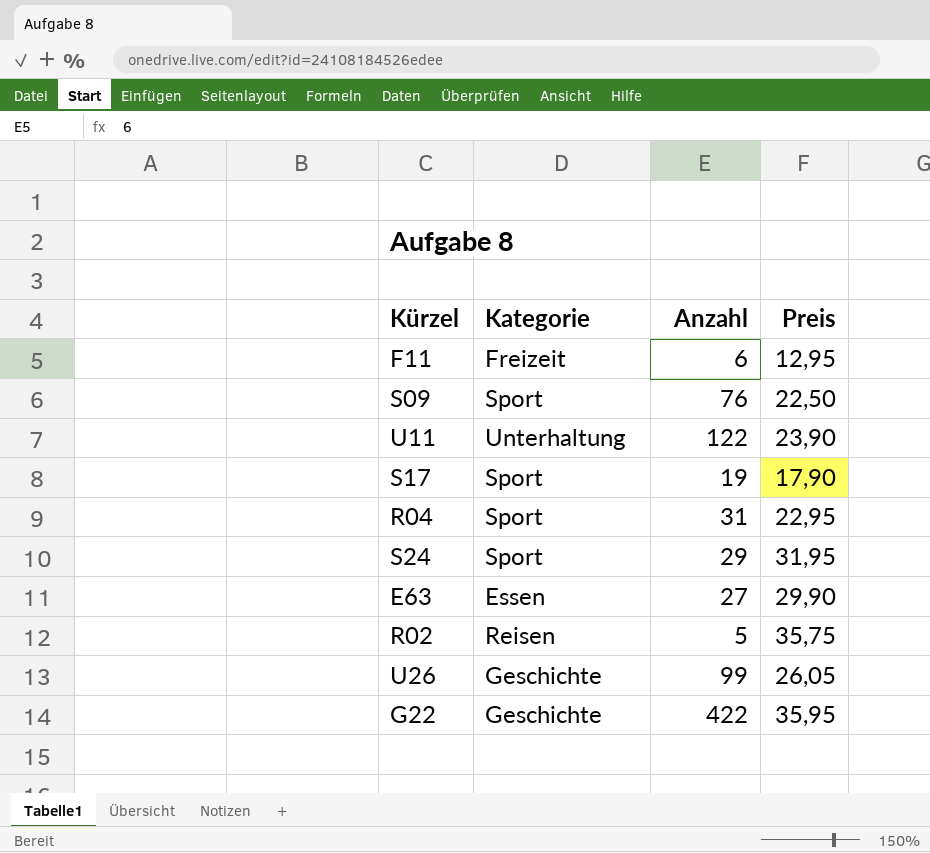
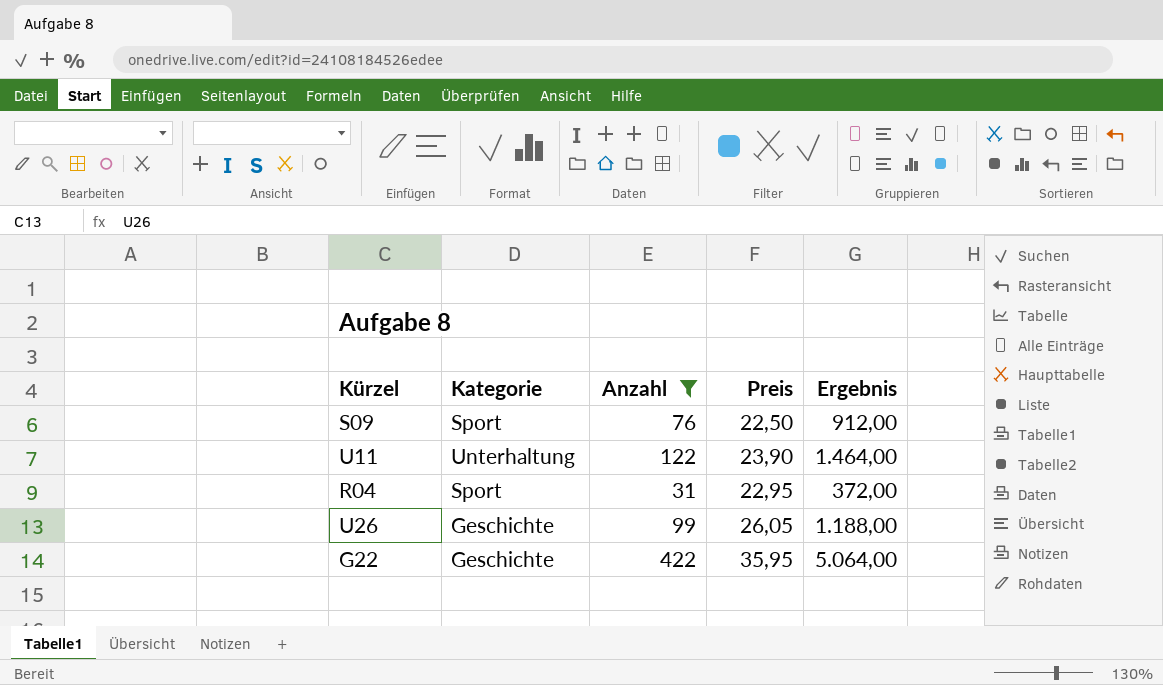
filter: none -> Anzahl >= 31
column Ergebnis | formula: none -> [Anzahl] * 12

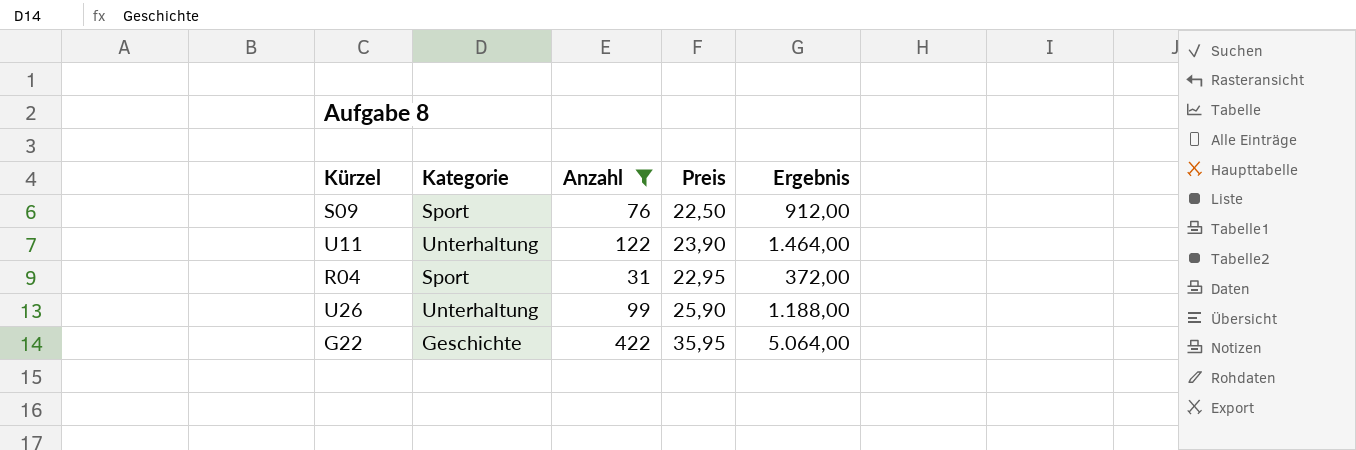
U26 | Kategorie: Geschichte -> Unterhaltung
U26 | Preis: 26,05 -> 25,90

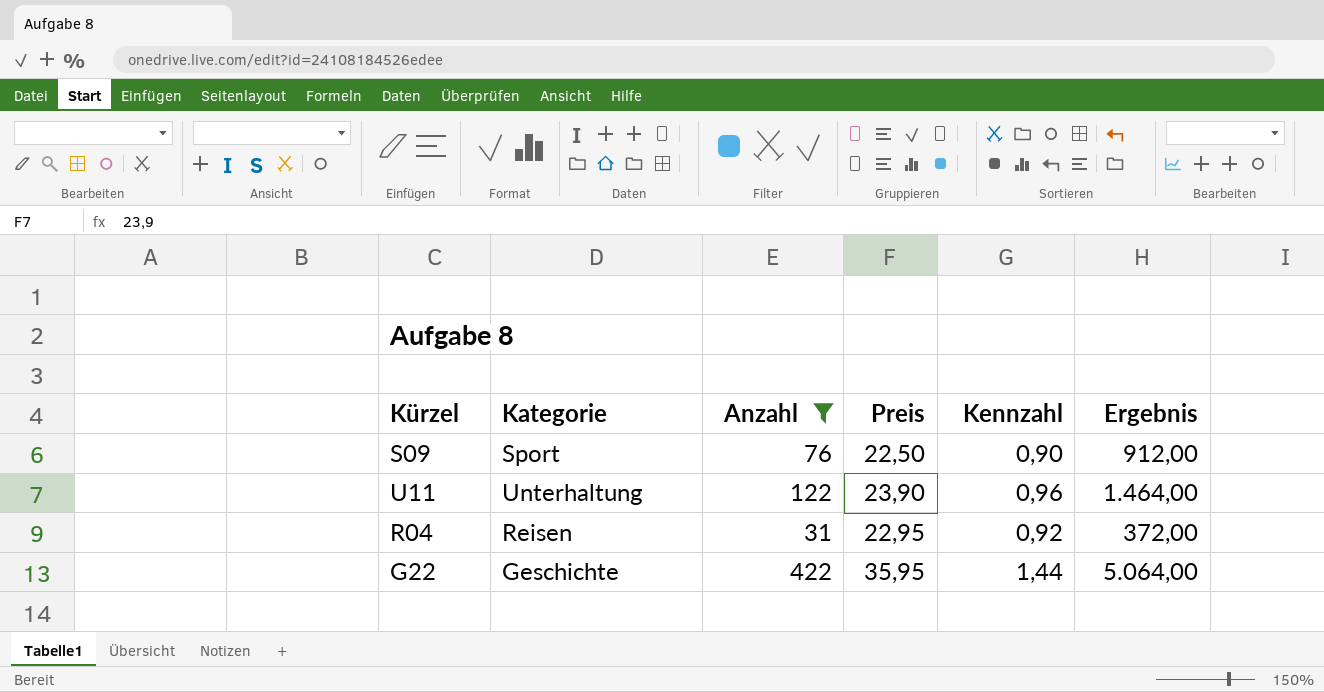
column Kennzahl | formula: none -> [Preis] * 0,04
row U26: Unterhaltung | 99 | 25,90 | 1.188,00 -> none
R04 | Kategorie: Sport -> Reisen

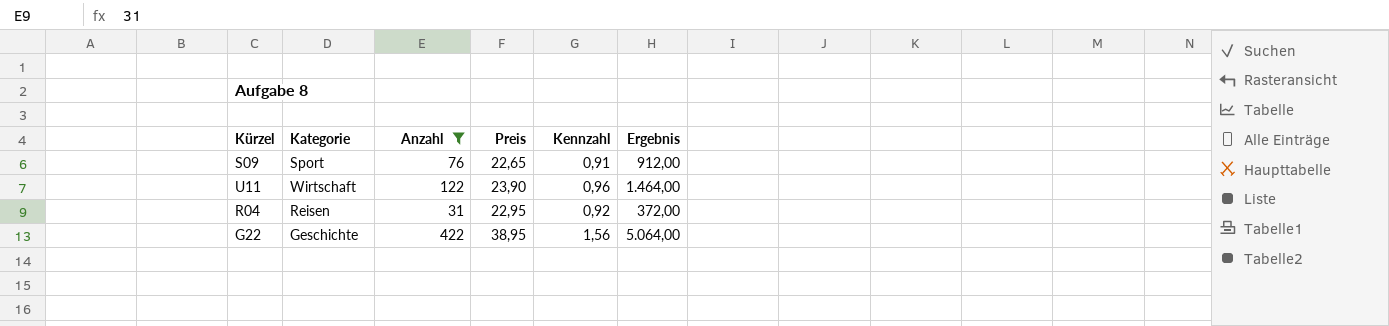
S09 | Preis: 22,50 -> 22,65
S09 | Kennzahl: 0,90 -> 0,91
U11 | Kategorie: Unterhaltung -> Wirtschaft
G22 | Preis: 35,95 -> 38,95
G22 | Kennzahl: 1,44 -> 1,56

